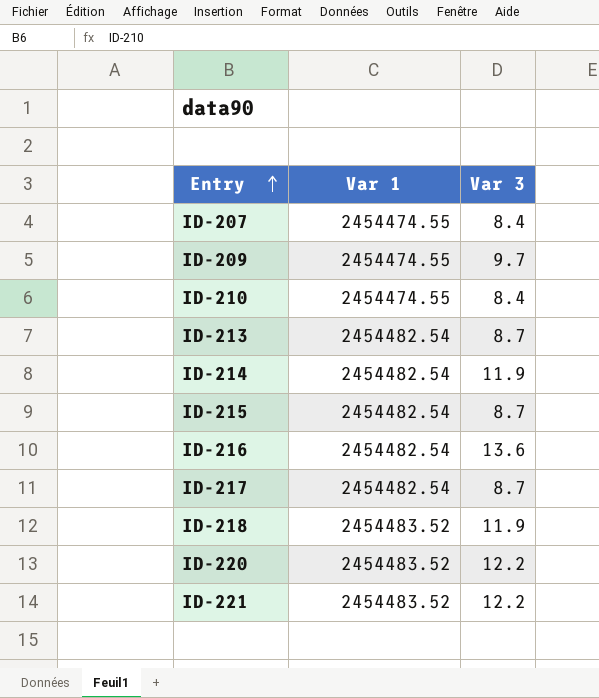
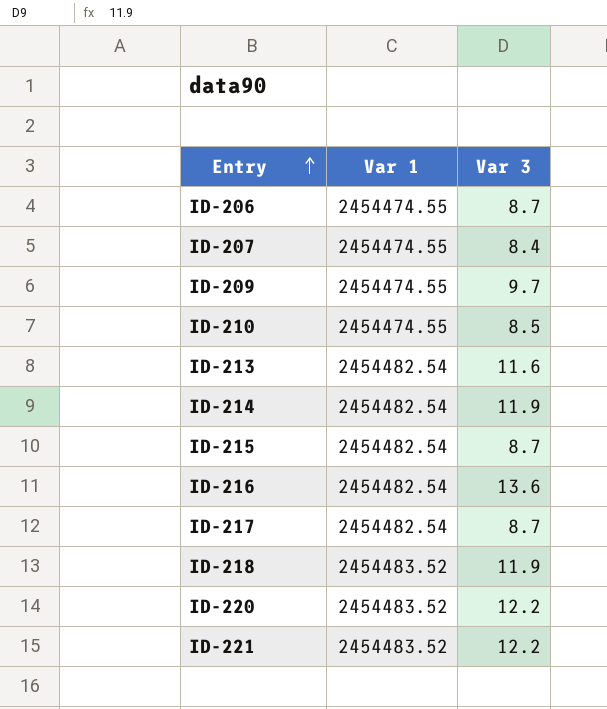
row ID-206: none -> 2454474.55 | 8.7
ID-210 | Var 3: 8.4 -> 8.5
ID-213 | Var 3: 8.7 -> 11.6

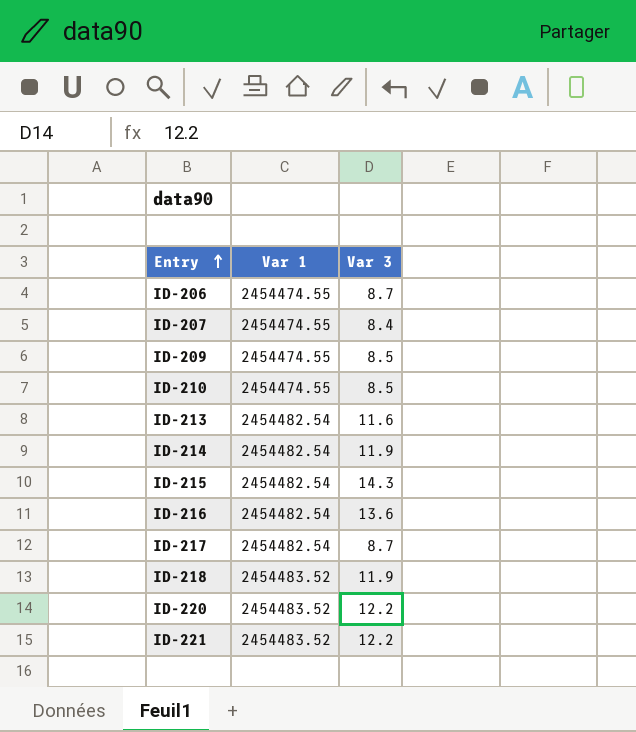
ID-209 | Var 3: 9.7 -> 8.5
ID-215 | Var 3: 8.7 -> 14.3

